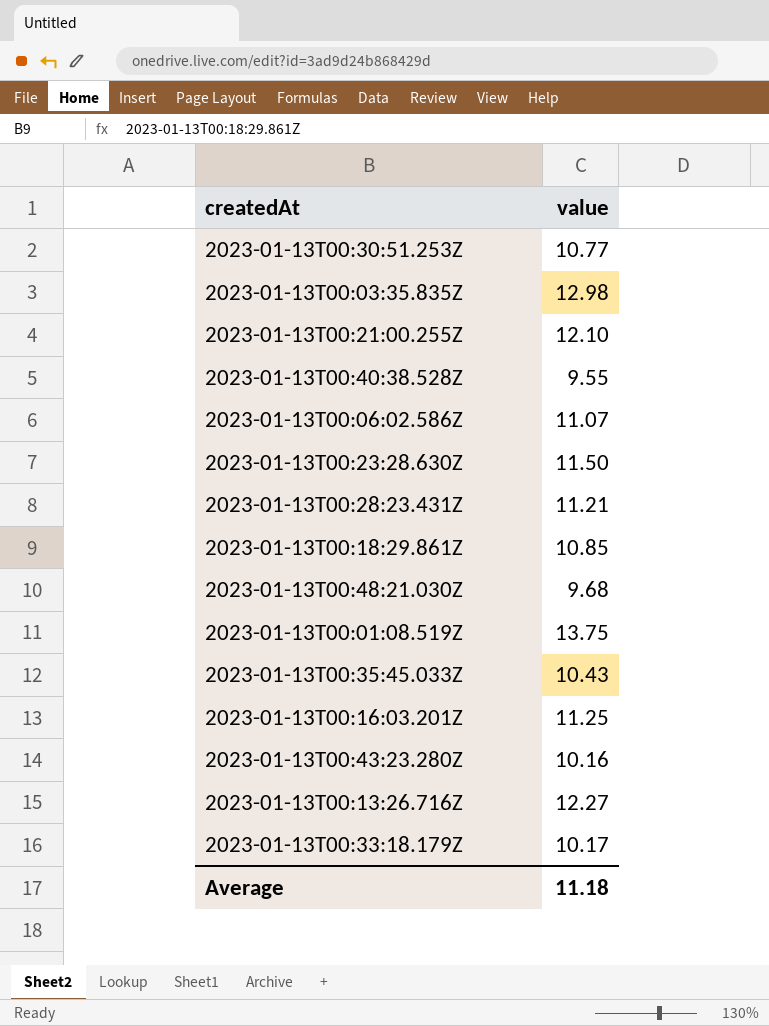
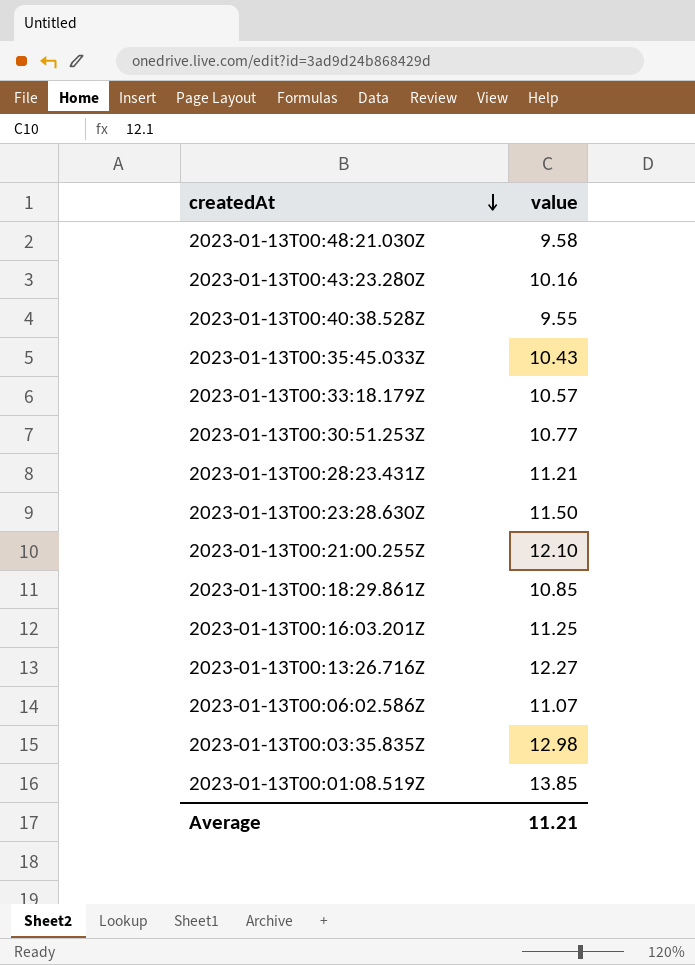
row order: none -> createdAt descending
2023-01-13T00:48:21.030Z | value: 9.68 -> 9.58
2023-01-13T00:33:18.179Z | value: 10.17 -> 10.57
2023-01-13T00:01:08.519Z | value: 13.75 -> 13.85
Average | value: 11.18 -> 11.21

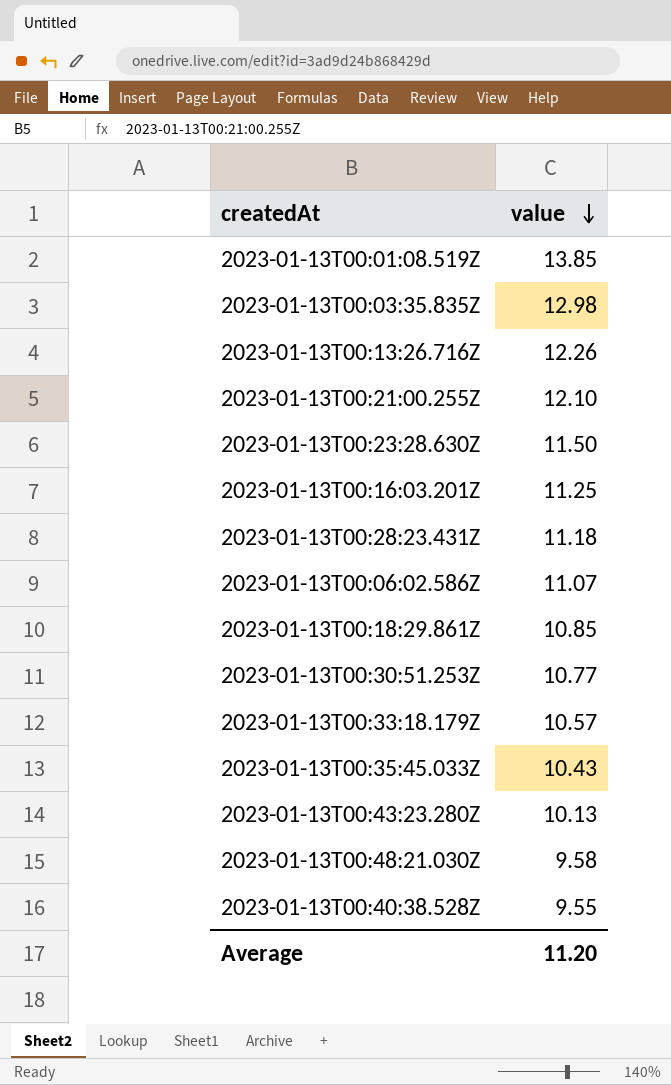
row order: createdAt descending -> value descending
2023-01-13T00:13:26.716Z | value: 12.27 -> 12.26
2023-01-13T00:28:23.431Z | value: 11.21 -> 11.18
2023-01-13T00:43:23.280Z | value: 10.16 -> 10.13
Average | value: 11.21 -> 11.20

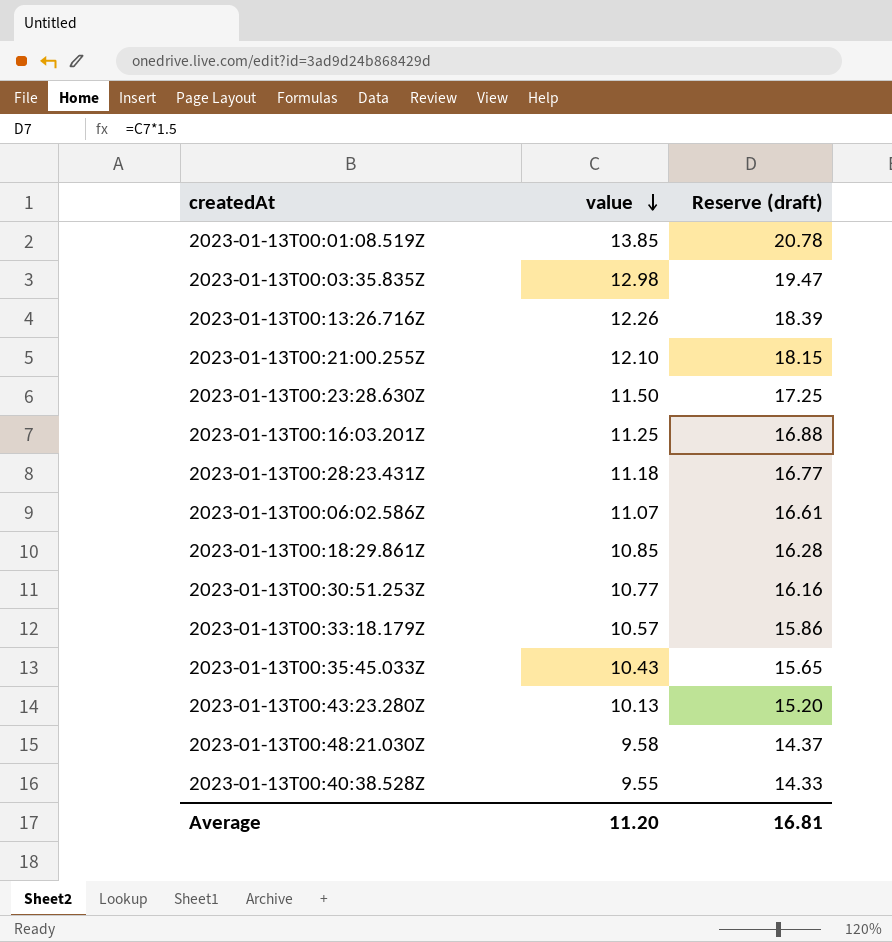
column Reserve (draft) | formula: none -> [value] * 1.5

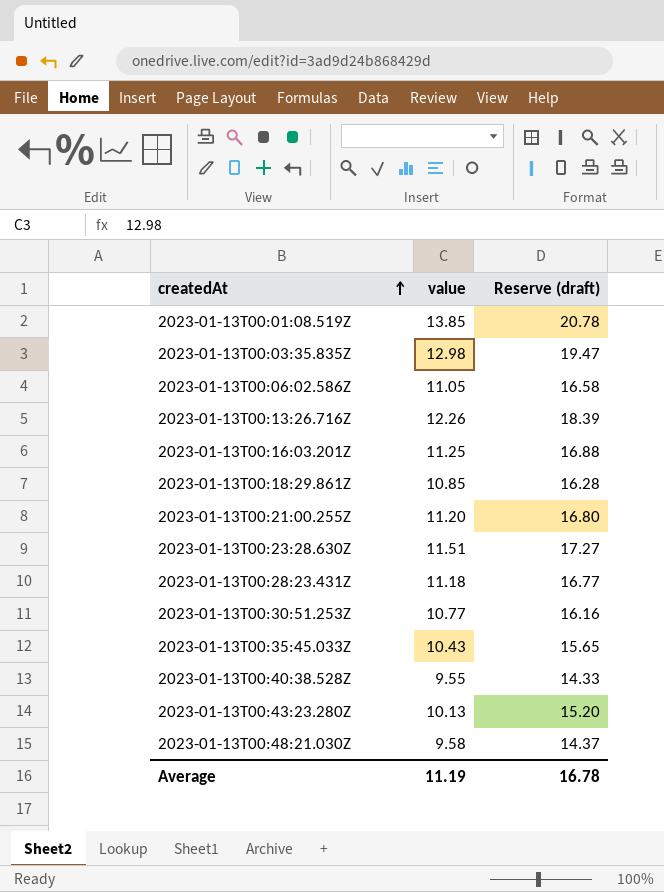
row order: value descending -> createdAt ascending
row 2023-01-13T00:33:18.179Z: 10.57 | 15.86 -> none
2023-01-13T00:06:02.586Z | value: 11.07 -> 11.05
2023-01-13T00:06:02.586Z | Reserve (draft): 16.61 -> 16.58
2023-01-13T00:21:00.255Z | value: 12.10 -> 11.20
2023-01-13T00:21:00.255Z | Reserve (draft): 18.15 -> 16.80
2023-01-13T00:23:28.630Z | value: 11.50 -> 11.51
2023-01-13T00:23:28.630Z | Reserve (draft): 17.25 -> 17.27
Average | value: 11.20 -> 11.19
Average | Reserve (draft): 16.81 -> 16.78

